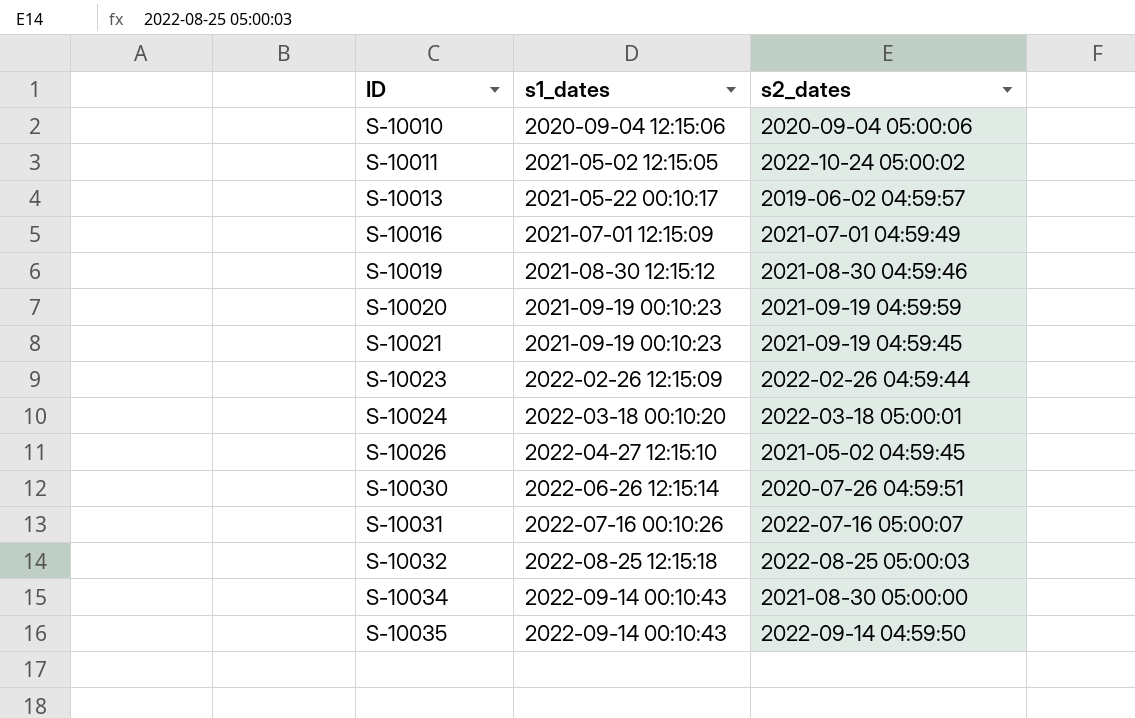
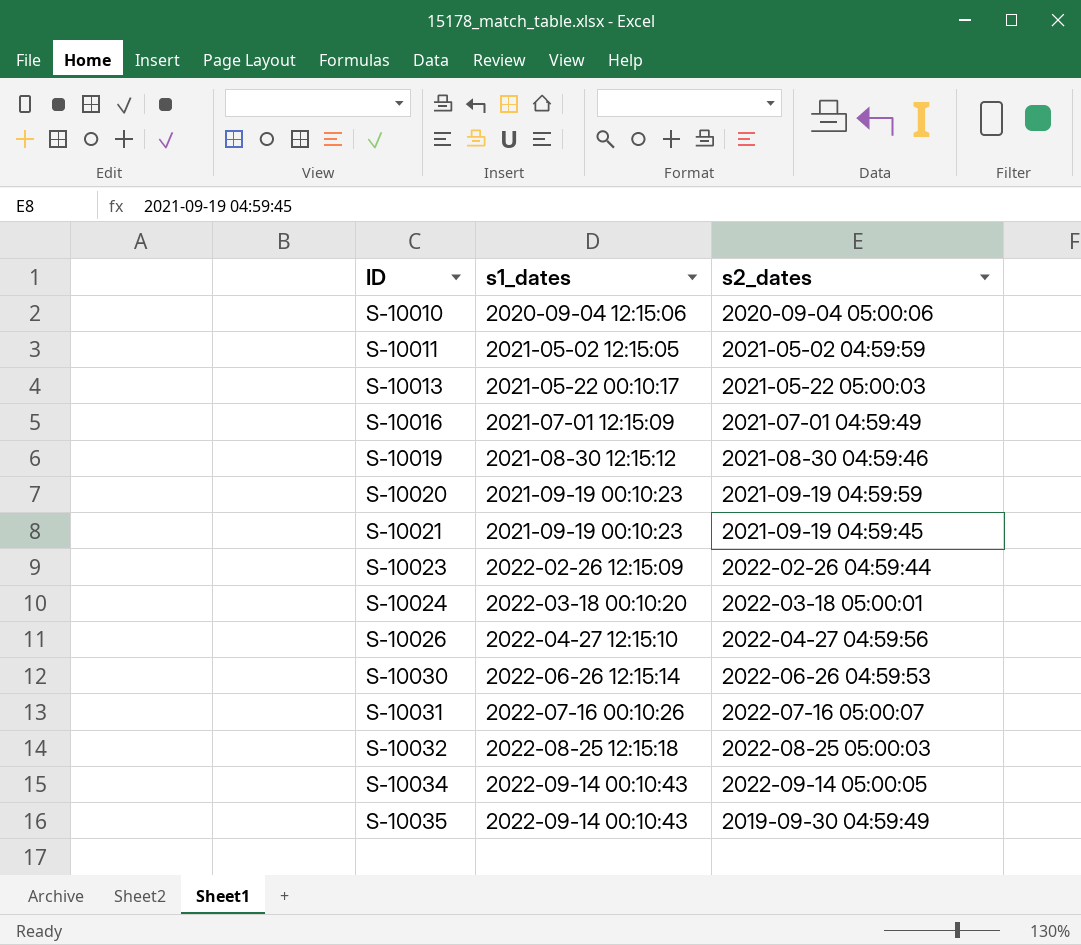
S-10011 | s2_dates: 2022-10-24 05:00:02 -> 2021-05-02 04:59:59
S-10013 | s2_dates: 2019-06-02 04:59:57 -> 2021-05-22 05:00:03
S-10026 | s2_dates: 2021-05-02 04:59:45 -> 2022-04-27 04:59:56
S-10030 | s2_dates: 2020-07-26 04:59:51 -> 2022-06-26 04:59:53
S-10034 | s2_dates: 2021-08-30 05:00:00 -> 2022-09-14 05:00:05
S-10035 | s2_dates: 2022-09-14 04:59:50 -> 2019-09-30 04:59:49

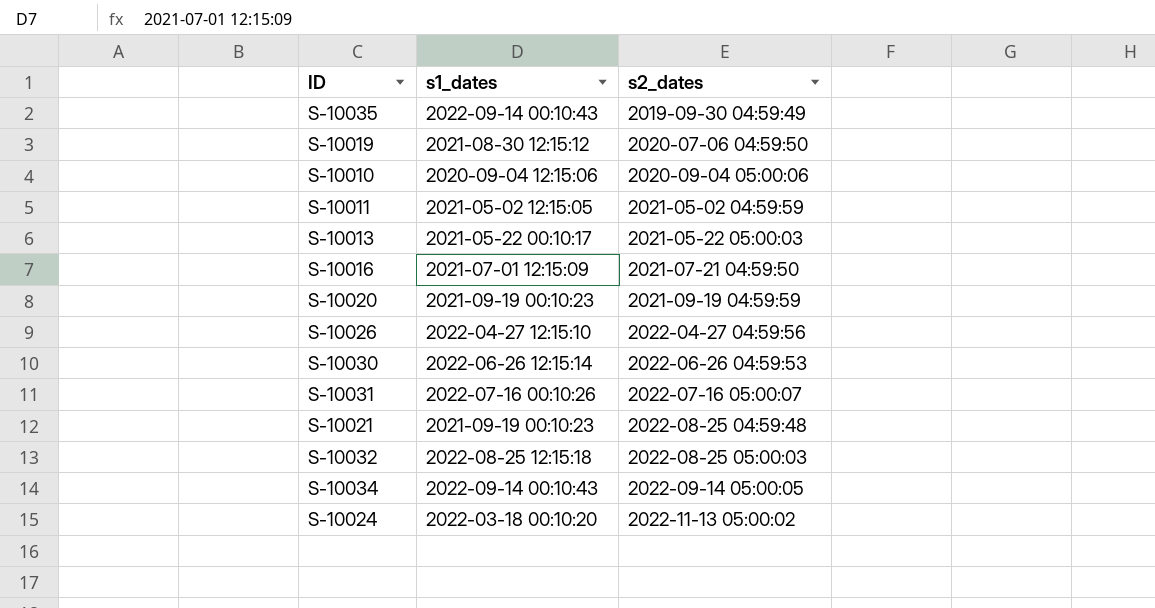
row order: ID ascending -> s2_dates ascending
row S-10023: 2022-02-26 12:15:09 | 2022-02-26 04:59:44 -> none
S-10019 | s2_dates: 2021-08-30 04:59:46 -> 2020-07-06 04:59:50
S-10016 | s2_dates: 2021-07-01 04:59:49 -> 2021-07-21 04:59:50
S-10021 | s2_dates: 2021-09-19 04:59:45 -> 2022-08-25 04:59:48
S-10024 | s2_dates: 2022-03-18 05:00:01 -> 2022-11-13 05:00:02

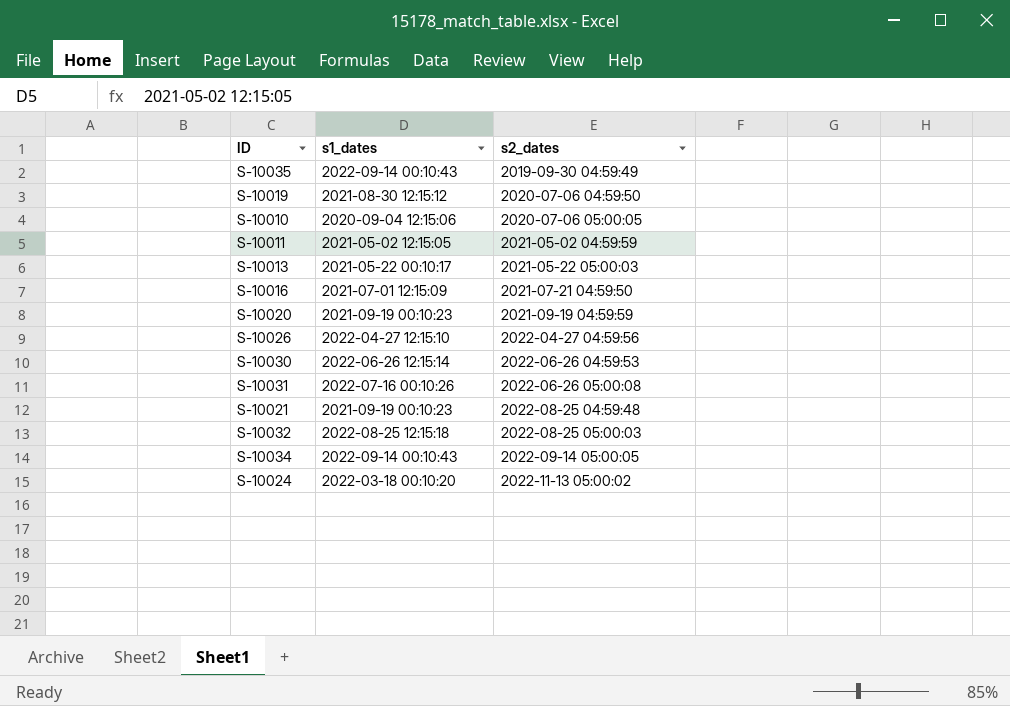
S-10010 | s2_dates: 2020-09-04 05:00:06 -> 2020-07-06 05:00:05
S-10031 | s2_dates: 2022-07-16 05:00:07 -> 2022-06-26 05:00:08

